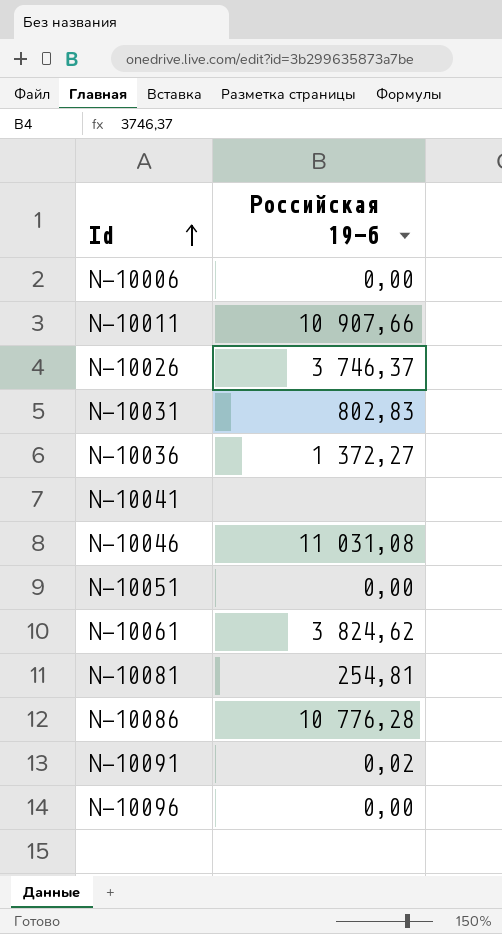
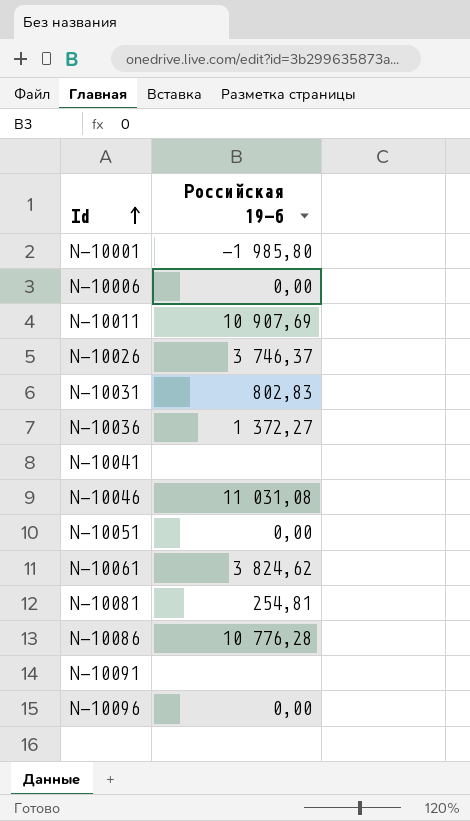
row N-10001: none -> -1 985,80
N-10011 | Российская 19-б: 10 907,66 -> 10 907,69
N-10091 | Российская 19-б: 0,02 -> none

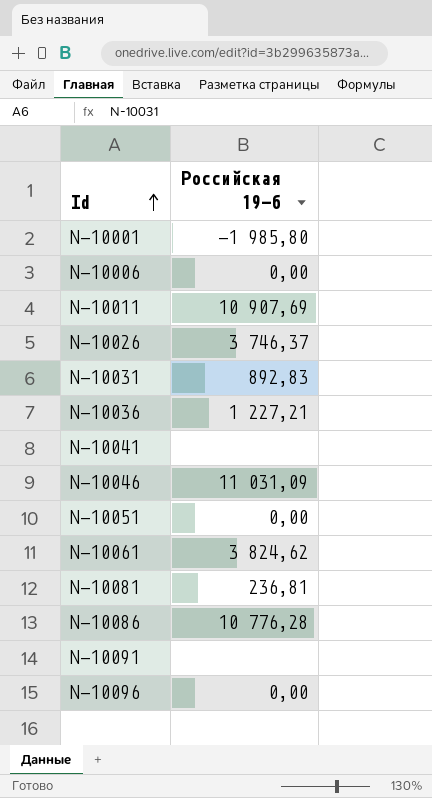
N-10031 | Российская 19-б: 802,83 -> 892,83
N-10036 | Российская 19-б: 1 372,27 -> 1 227,21
N-10046 | Российская 19-б: 11 031,08 -> 11 031,09
N-10081 | Российская 19-б: 254,81 -> 236,81

